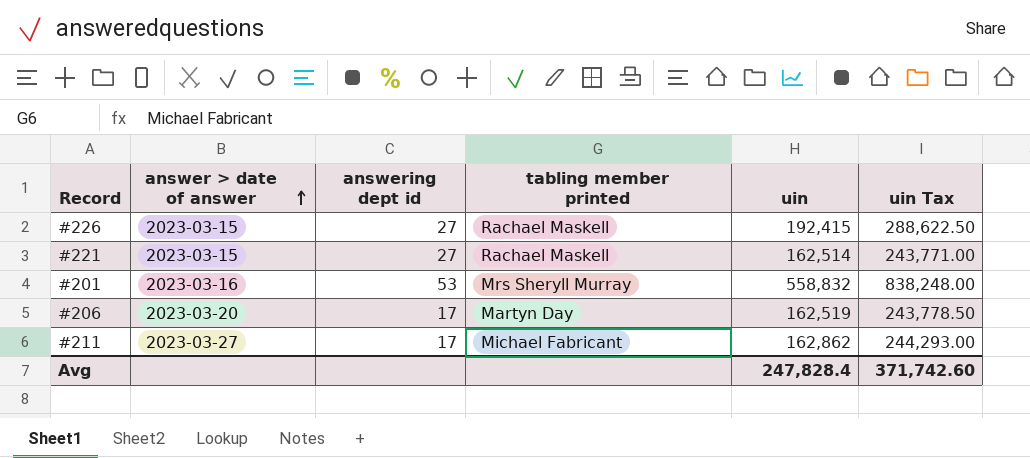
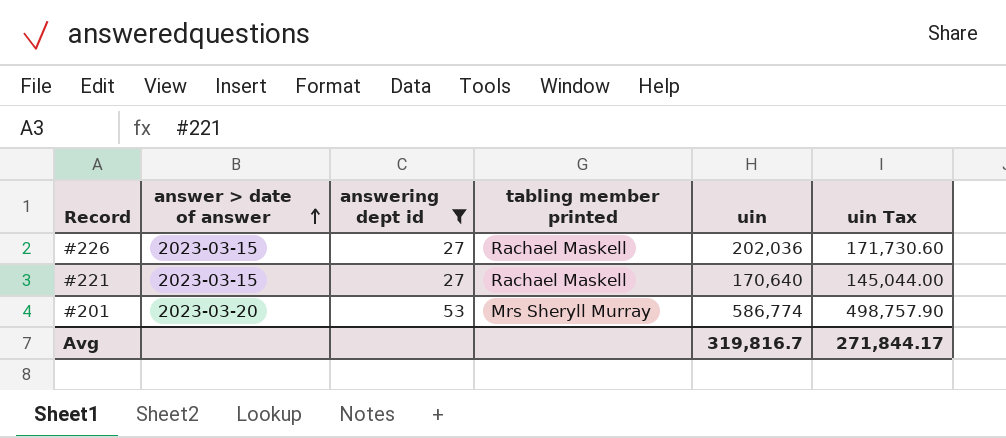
filter: none -> answering dept id != 17
column uin Tax | formula: [uin] * 1.5 -> [uin] * 0.85
#226 | uin: 192,415 -> 202,036
#221 | uin: 162,514 -> 170,640
#201 | answer > date of answer: 2023-03-16 -> 2023-03-20
#201 | uin: 558,832 -> 586,774
Avg | uin: 247,828.4 -> 319,816.7
Avg | uin Tax: 371,742.60 -> 271,844.17

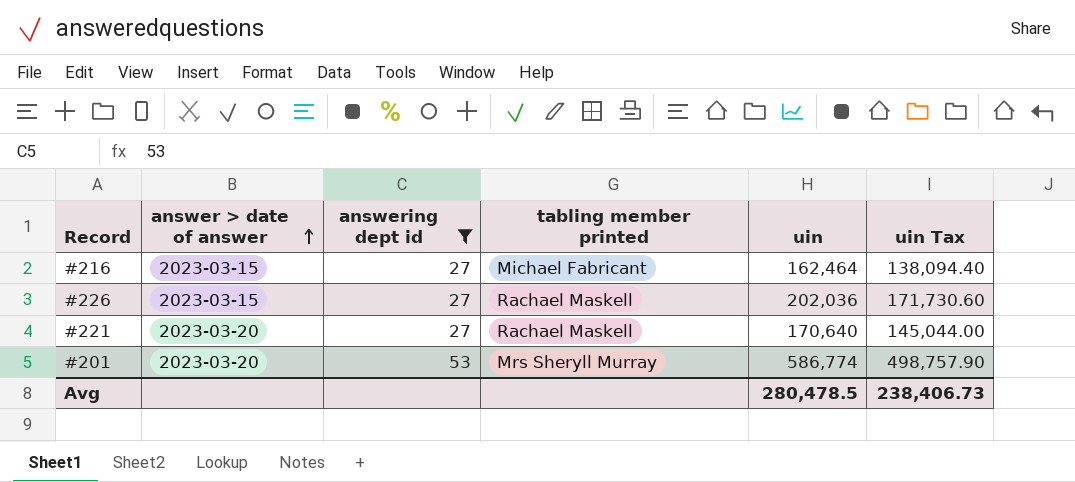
row #216: none -> 2023-03-15 | 27 | Michael Fabricant | 162,464 | 138,094.40
#221 | answer > date of answer: 2023-03-15 -> 2023-03-20
Avg | uin: 319,816.7 -> 280,478.5
Avg | uin Tax: 271,844.17 -> 238,406.73

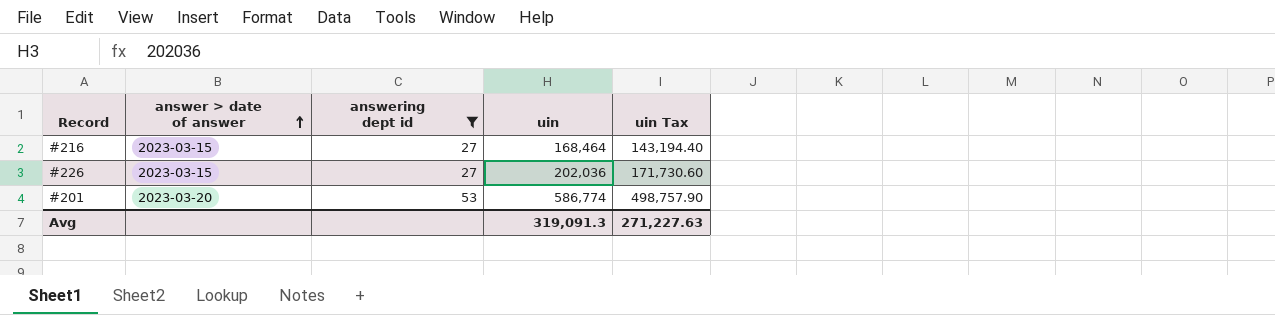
column tabling member printed | position: 4 -> none
row #221: 2023-03-20 | 27 | Rachael Maskell | 170,640 | 145,044.00 -> none
#216 | uin: 162,464 -> 168,464
#216 | uin Tax: 138,094.40 -> 143,194.40
Avg | uin: 280,478.5 -> 319,091.3
Avg | uin Tax: 238,406.73 -> 271,227.63

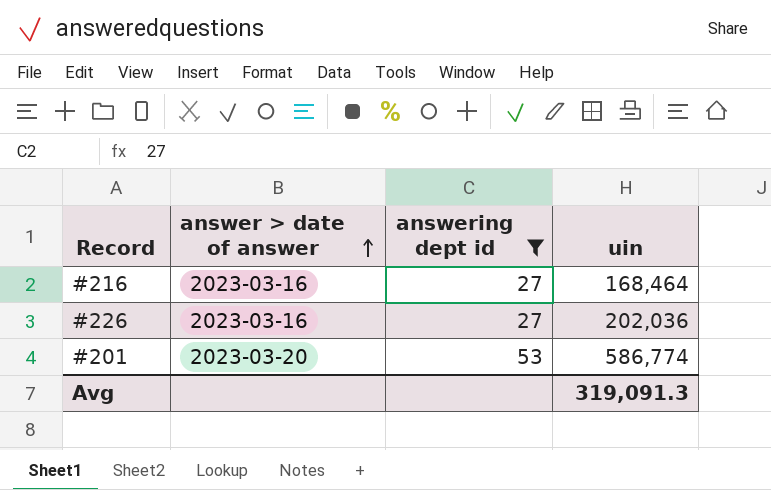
column uin Tax | formula: [uin] * 0.85 -> none
#216 | answer > date of answer: 2023-03-15 -> 2023-03-16
#226 | answer > date of answer: 2023-03-15 -> 2023-03-16

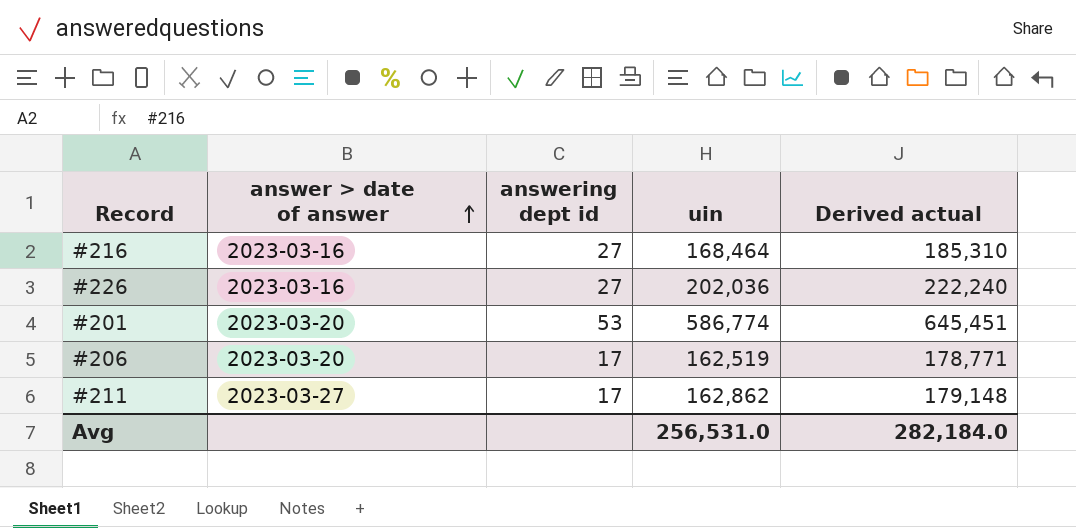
filter: answering dept id != 17 -> none
column Derived actual | formula: none -> [uin] * 1.1
Avg | uin: 319,091.3 -> 256,531.0

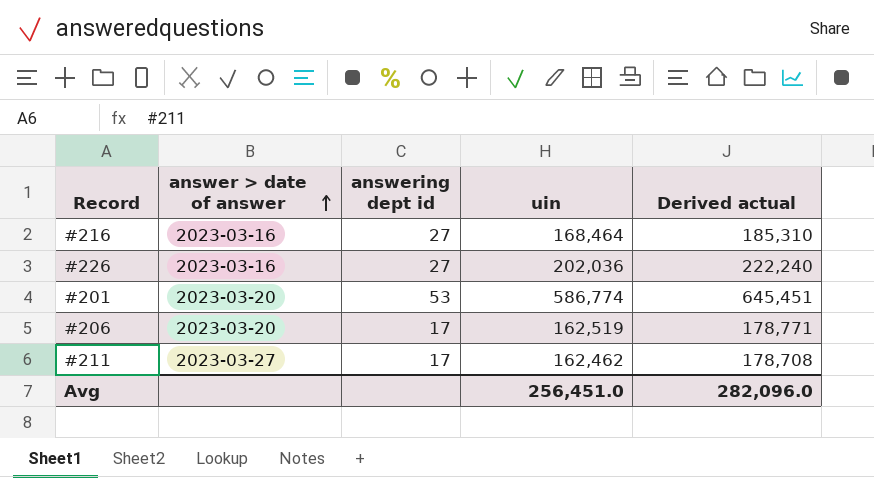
#211 | uin: 162,862 -> 162,462
#211 | Derived actual: 179,148 -> 178,708
Avg | uin: 256,531.0 -> 256,451.0
Avg | Derived actual: 282,184.0 -> 282,096.0

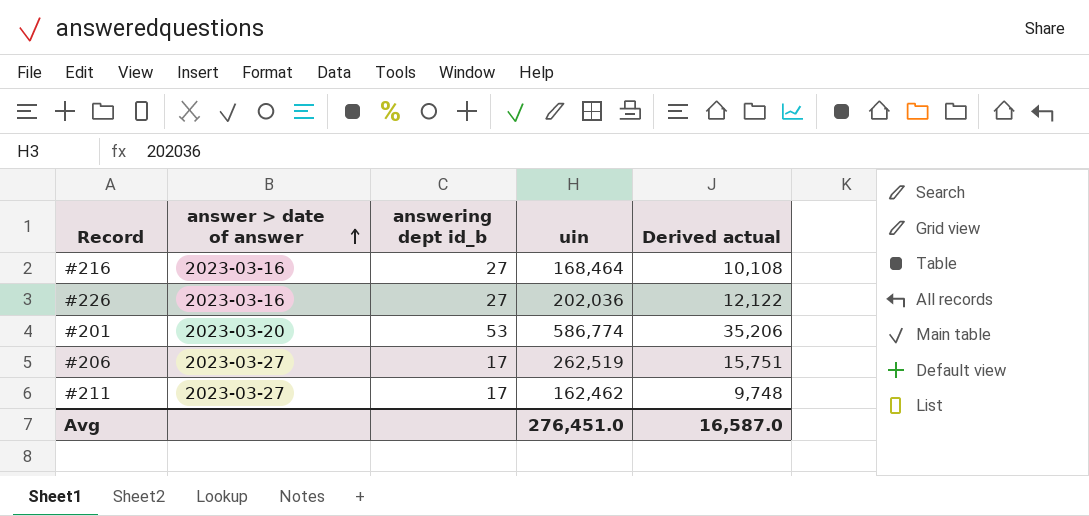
column name: answering dept id -> answering dept id_b
column Derived actual | formula: [uin] * 1.1 -> [uin] * 0.06
#206 | answer > date of answer: 2023-03-20 -> 2023-03-27
#206 | uin: 162,519 -> 262,519
Avg | uin: 256,451.0 -> 276,451.0
Avg | Derived actual: 282,096.0 -> 16,587.0

